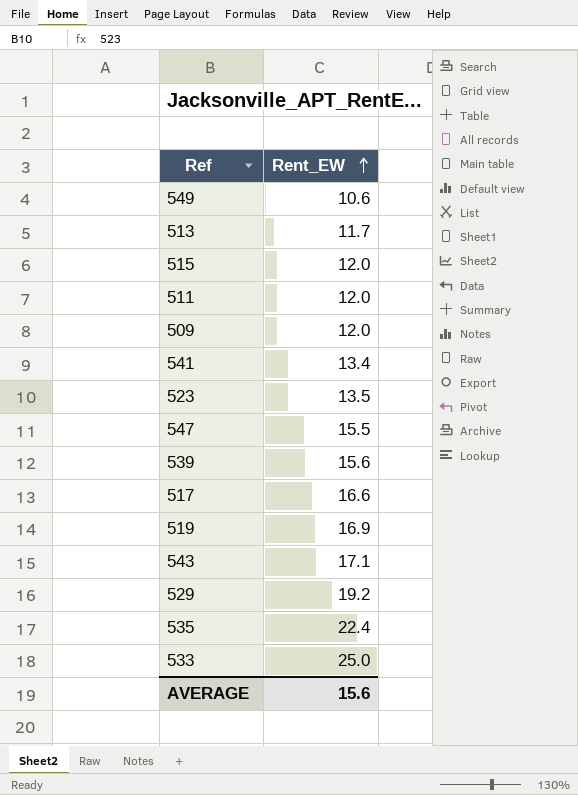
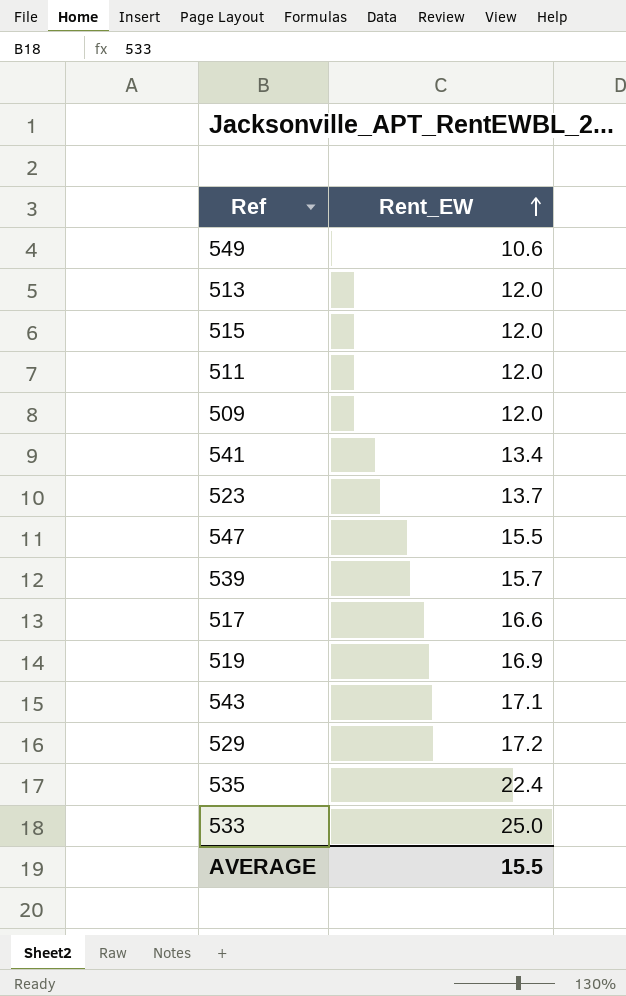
513 | Rent_EW: 11.7 -> 12.0
523 | Rent_EW: 13.5 -> 13.7
539 | Rent_EW: 15.6 -> 15.7
529 | Rent_EW: 19.2 -> 17.2
AVERAGE | Rent_EW: 15.6 -> 15.5

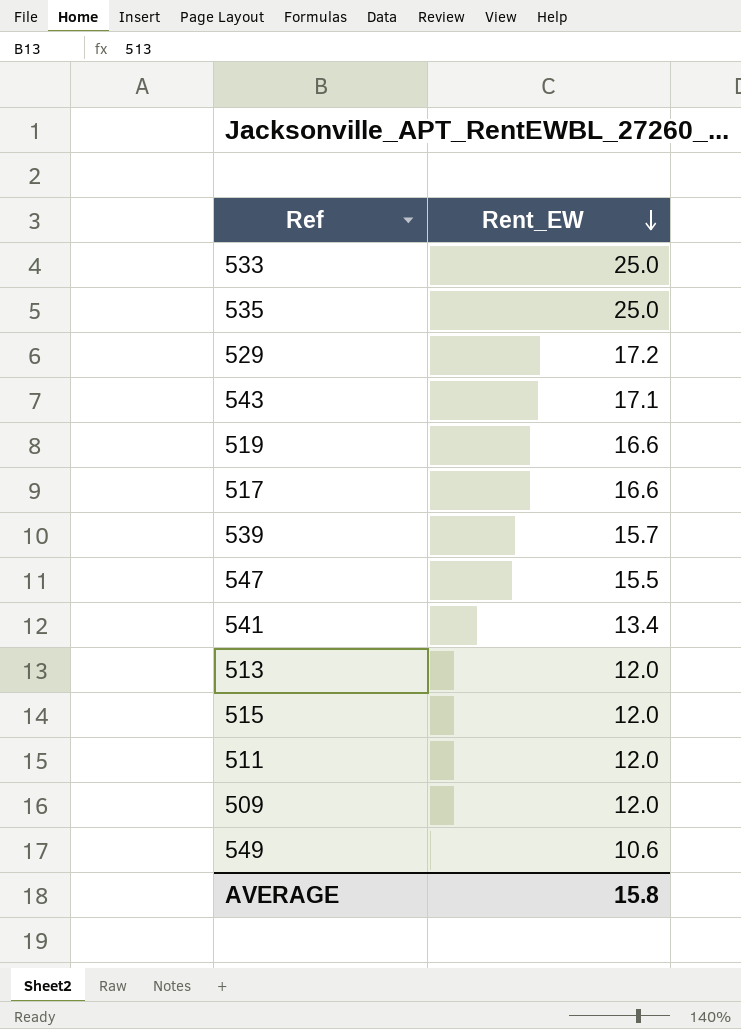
row order: Rent_EW ascending -> Rent_EW descending
row 523: 13.7 -> none
535 | Rent_EW: 22.4 -> 25.0
519 | Rent_EW: 16.9 -> 16.6
AVERAGE | Rent_EW: 15.5 -> 15.8

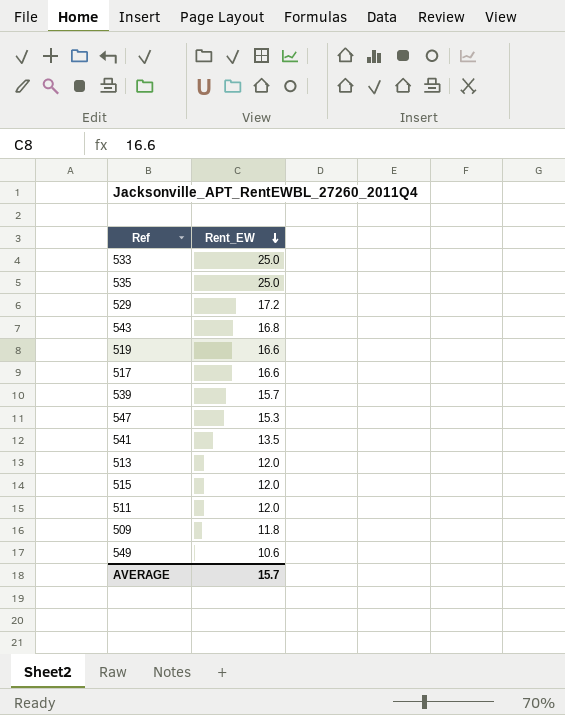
543 | Rent_EW: 17.1 -> 16.8
547 | Rent_EW: 15.5 -> 15.3
541 | Rent_EW: 13.4 -> 13.5
509 | Rent_EW: 12.0 -> 11.8
AVERAGE | Rent_EW: 15.8 -> 15.7

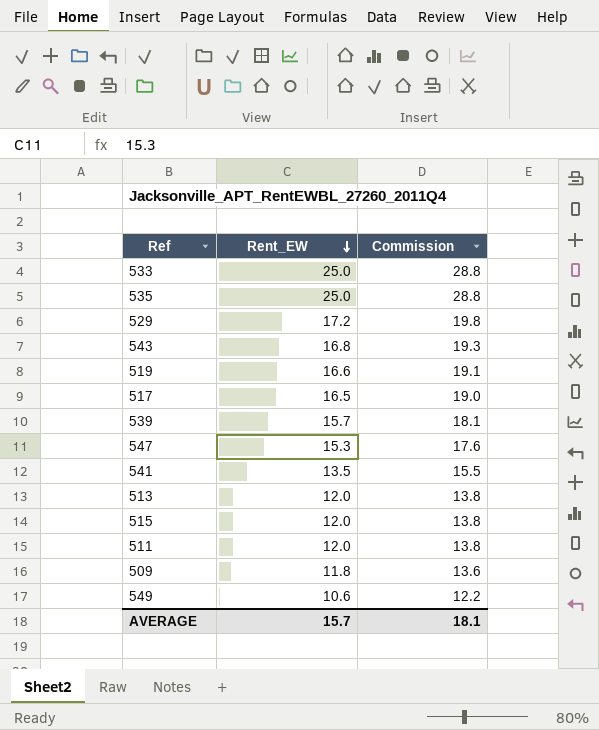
column Commission | formula: none -> [Rent_EW] * 1.15
517 | Rent_EW: 16.6 -> 16.5

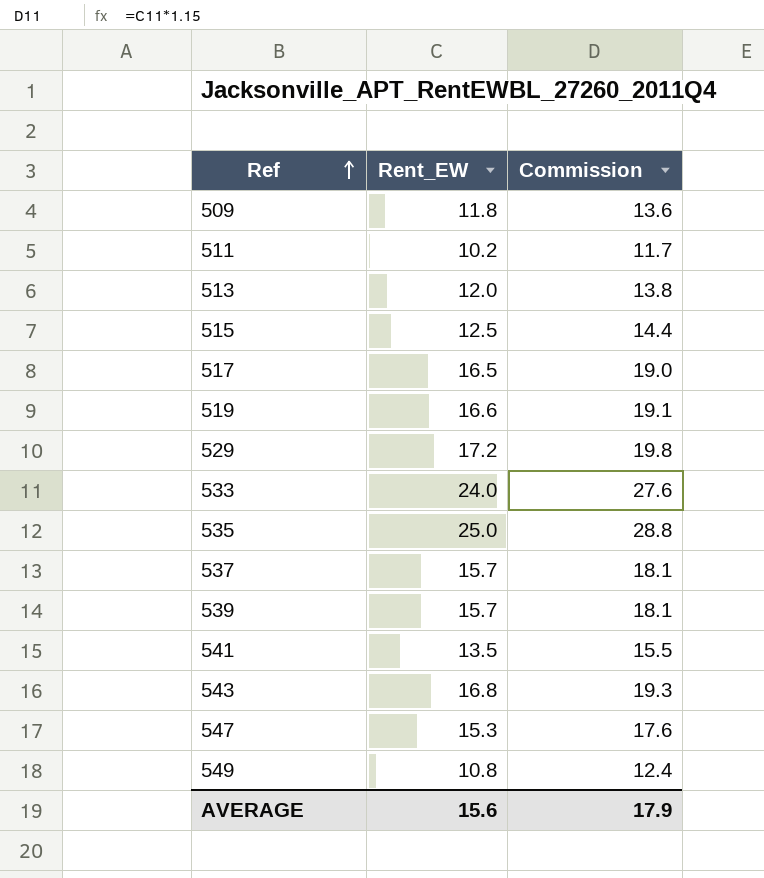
row order: Rent_EW descending -> Ref ascending
511 | Rent_EW: 12.0 -> 10.2
511 | Commission: 13.8 -> 11.7
515 | Rent_EW: 12.0 -> 12.5
515 | Commission: 13.8 -> 14.4
533 | Rent_EW: 25.0 -> 24.0
533 | Commission: 28.8 -> 27.6
row 537: none -> 15.7 | 18.1
549 | Rent_EW: 10.6 -> 10.8
549 | Commission: 12.2 -> 12.4
AVERAGE | Rent_EW: 15.7 -> 15.6
AVERAGE | Commission: 18.1 -> 17.9

